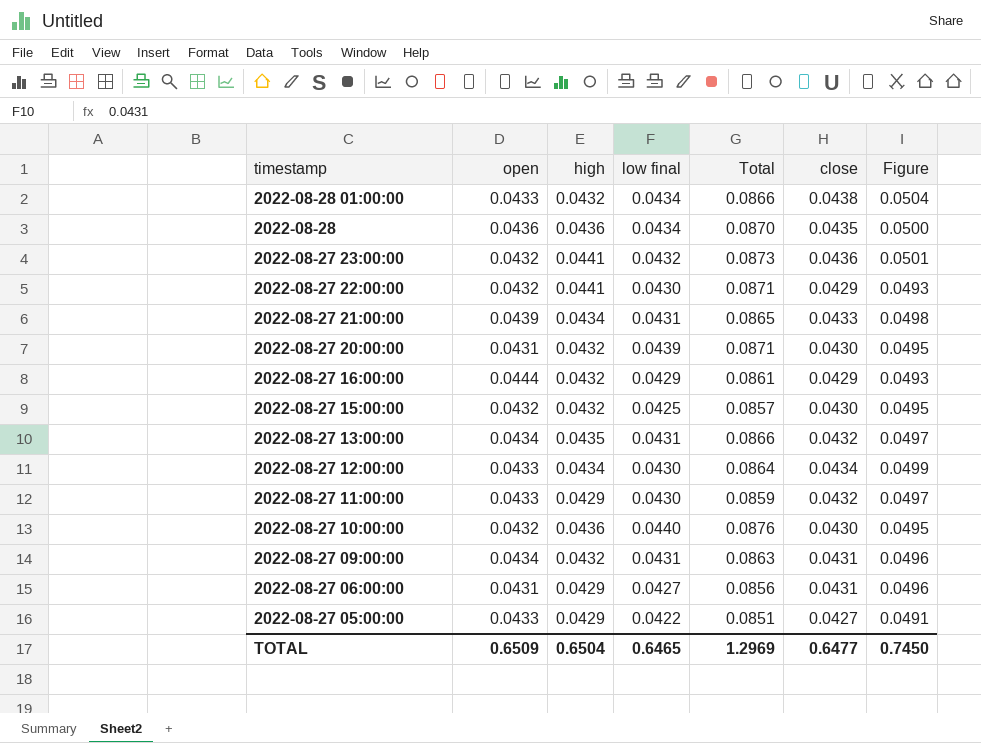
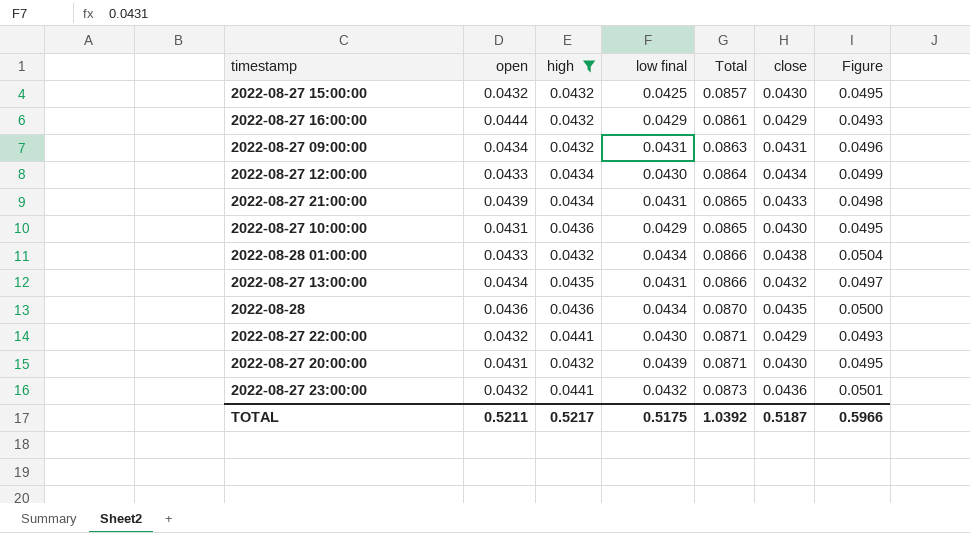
filter: none -> high != 0.0429
row order: timestamp descending -> Total ascending
2022-08-27 10:00:00 | open: 0.0432 -> 0.0431
2022-08-27 10:00:00 | low final: 0.0440 -> 0.0429
2022-08-27 10:00:00 | Total: 0.0876 -> 0.0865
TOTAL | open: 0.6509 -> 0.5211
TOTAL | high: 0.6504 -> 0.5217
TOTAL | low final: 0.6465 -> 0.5175
TOTAL | Total: 1.2969 -> 1.0392
TOTAL | close: 0.6477 -> 0.5187
TOTAL | Figure: 0.7450 -> 0.5966

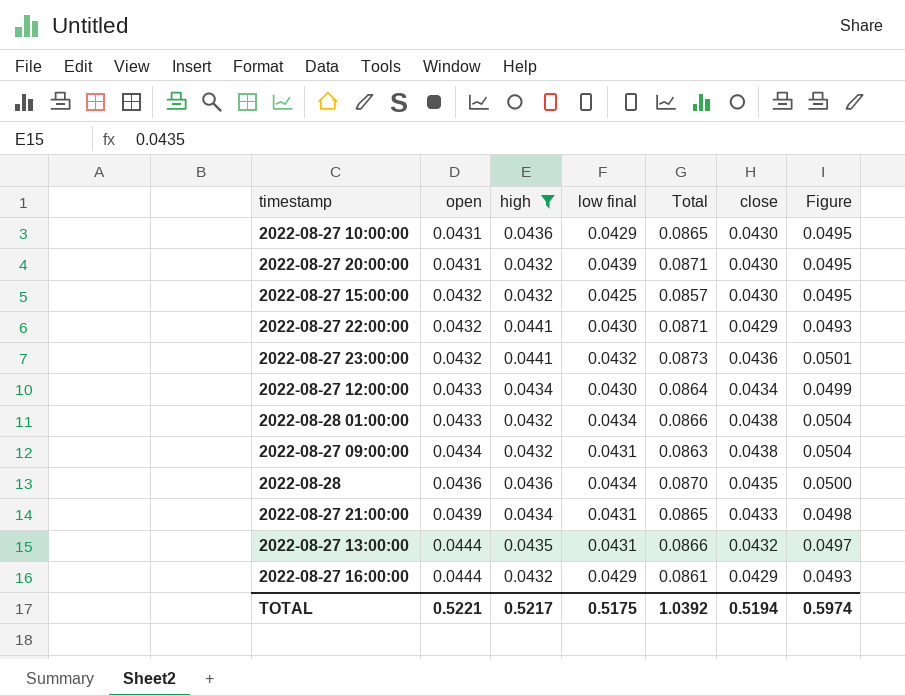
row order: Total ascending -> open ascending
2022-08-27 09:00:00 | close: 0.0431 -> 0.0438
2022-08-27 09:00:00 | Figure: 0.0496 -> 0.0504
2022-08-27 13:00:00 | open: 0.0434 -> 0.0444
TOTAL | open: 0.5211 -> 0.5221
TOTAL | close: 0.5187 -> 0.5194
TOTAL | Figure: 0.5966 -> 0.5974

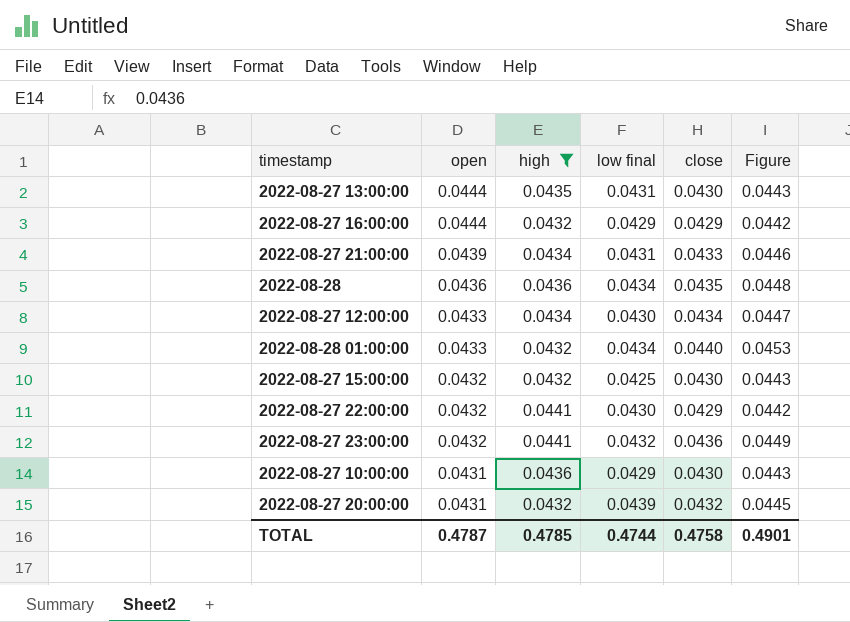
row order: open ascending -> open descending
column Total | formula: [high] + [low final] -> none
column Figure | formula: [close] * 1.15 -> [close] * 1.03
row 2022-08-27 09:00:00: 0.0434 | 0.0432 | 0.0431 | 0.0863 | 0.0438 | 0.0504 -> none
2022-08-27 13:00:00 | close: 0.0432 -> 0.0430
2022-08-28 01:00:00 | close: 0.0438 -> 0.0440
2022-08-27 20:00:00 | close: 0.0430 -> 0.0432
TOTAL | open: 0.5221 -> 0.4787
TOTAL | high: 0.5217 -> 0.4785
TOTAL | low final: 0.5175 -> 0.4744
TOTAL | close: 0.5194 -> 0.4758
TOTAL | Figure: 0.5974 -> 0.4901

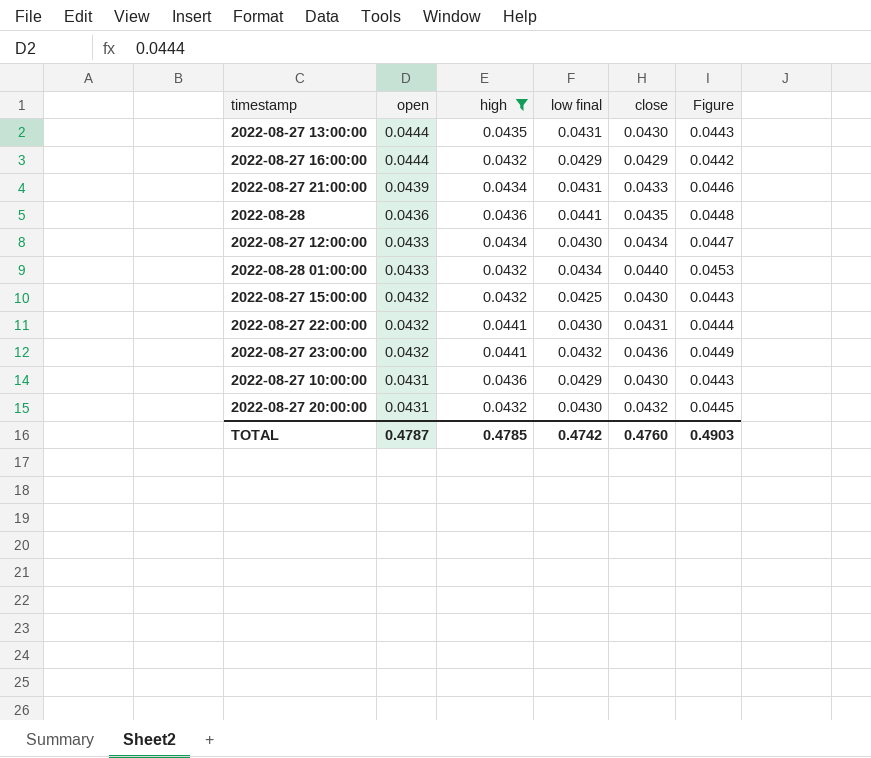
2022-08-28 | low final: 0.0434 -> 0.0441
2022-08-27 22:00:00 | close: 0.0429 -> 0.0431
2022-08-27 22:00:00 | Figure: 0.0442 -> 0.0444
2022-08-27 20:00:00 | low final: 0.0439 -> 0.0430
TOTAL | low final: 0.4744 -> 0.4742
TOTAL | close: 0.4758 -> 0.4760
TOTAL | Figure: 0.4901 -> 0.4903

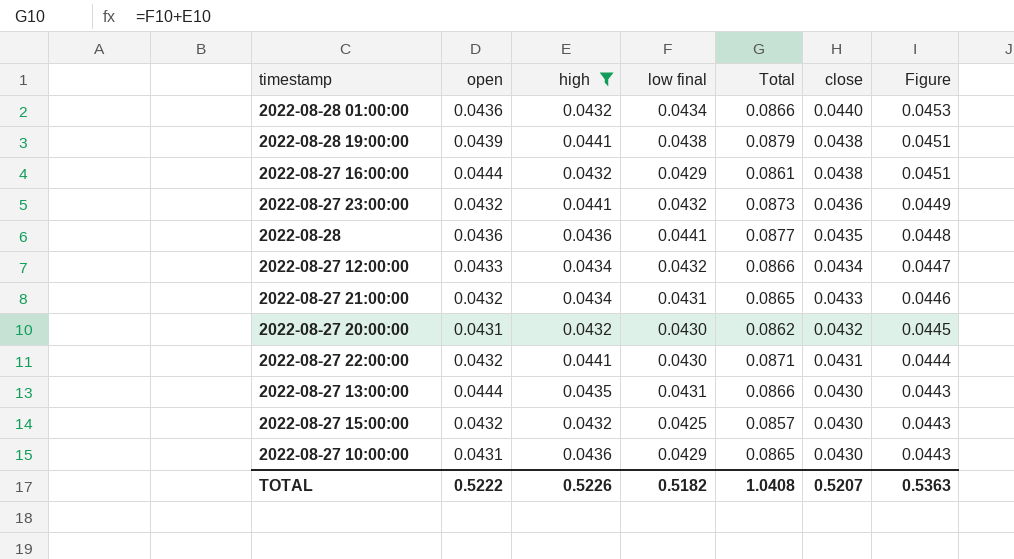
row order: open descending -> close descending
column Total | formula: none -> [high] + [low final]
2022-08-28 01:00:00 | open: 0.0433 -> 0.0436
row 2022-08-28 19:00:00: none -> 0.0439 | 0.0441 | 0.0438 | 0.0879 | 0.0438 | 0.0451
2022-08-27 16:00:00 | close: 0.0429 -> 0.0438
2022-08-27 16:00:00 | Figure: 0.0442 -> 0.0451
2022-08-27 12:00:00 | low final: 0.0430 -> 0.0432
2022-08-27 21:00:00 | open: 0.0439 -> 0.0432
TOTAL | open: 0.4787 -> 0.5222
TOTAL | high: 0.4785 -> 0.5226
TOTAL | low final: 0.4742 -> 0.5182
TOTAL | close: 0.4760 -> 0.5207
TOTAL | Figure: 0.4903 -> 0.5363

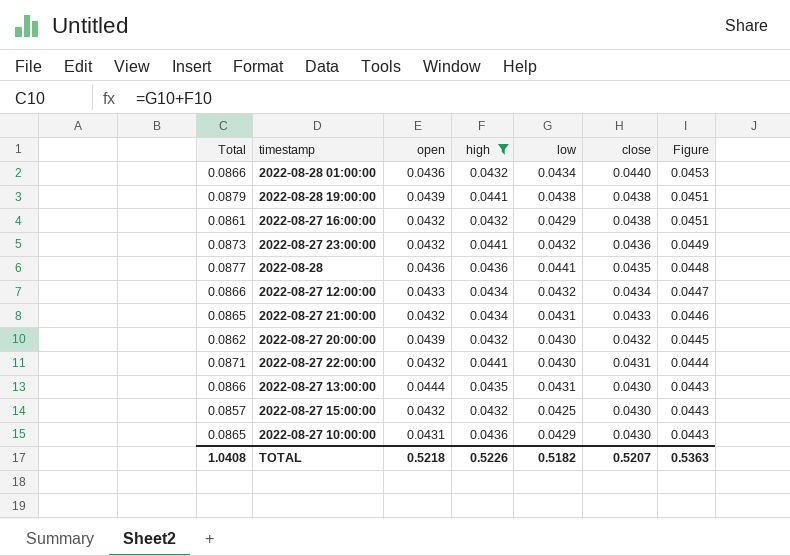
column Total | position: 5 -> 1
column name: low final -> low
2022-08-27 16:00:00 | open: 0.0444 -> 0.0432
2022-08-27 20:00:00 | open: 0.0431 -> 0.0439
TOTAL | open: 0.5222 -> 0.5218

